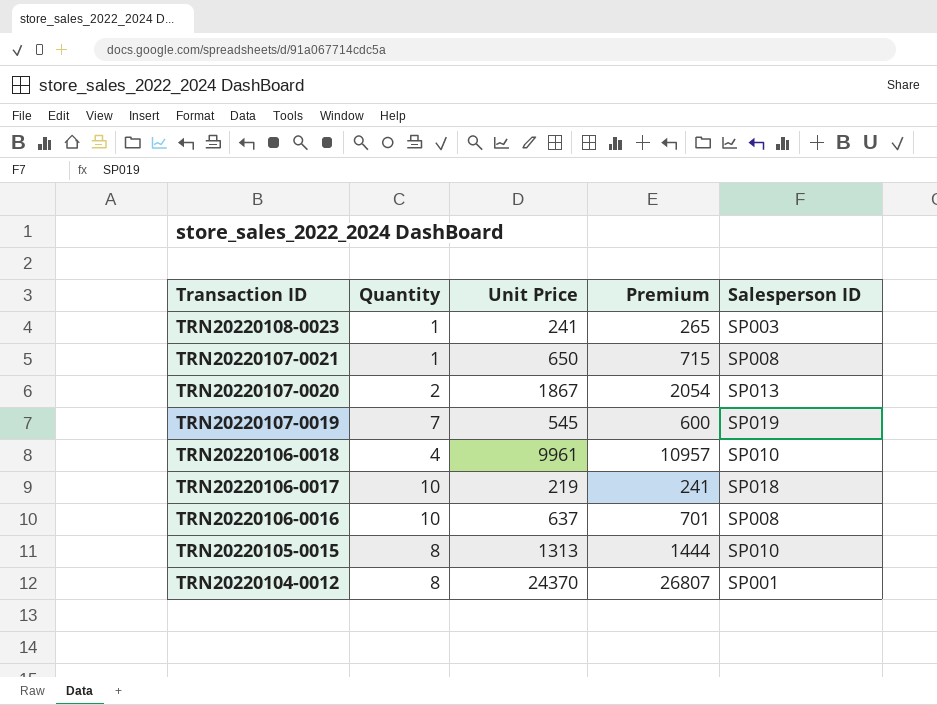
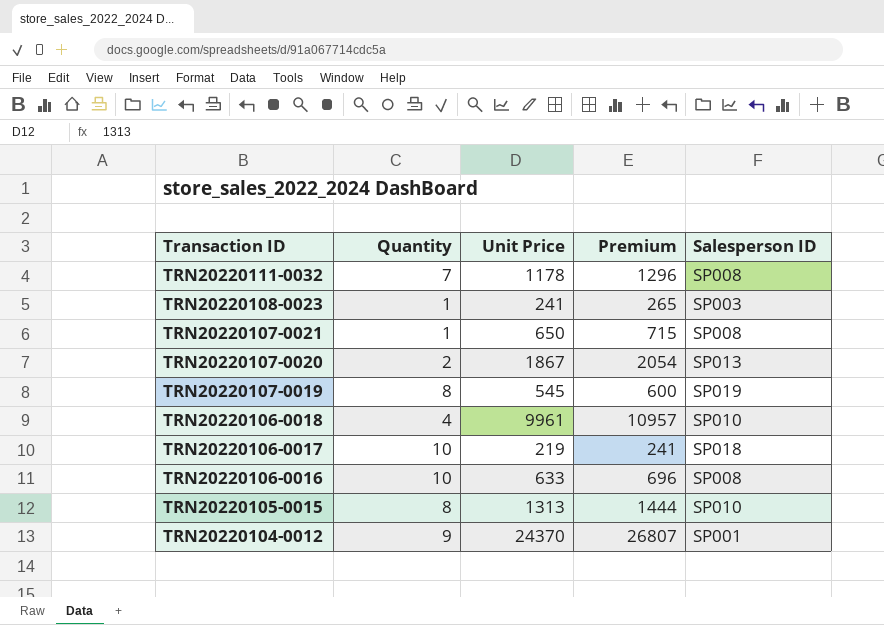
row TRN20220111-0032: none -> 7 | 1178 | 1296 | SP008
TRN20220107-0019 | Quantity: 7 -> 8
TRN20220106-0016 | Unit Price: 637 -> 633
TRN20220106-0016 | Premium: 701 -> 696
TRN20220104-0012 | Quantity: 8 -> 9

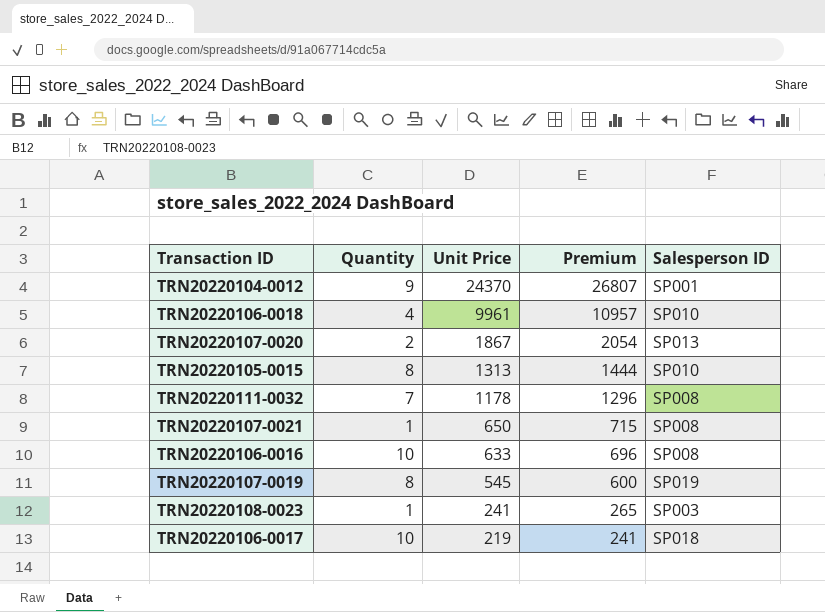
row order: Transaction ID descending -> Unit Price descending

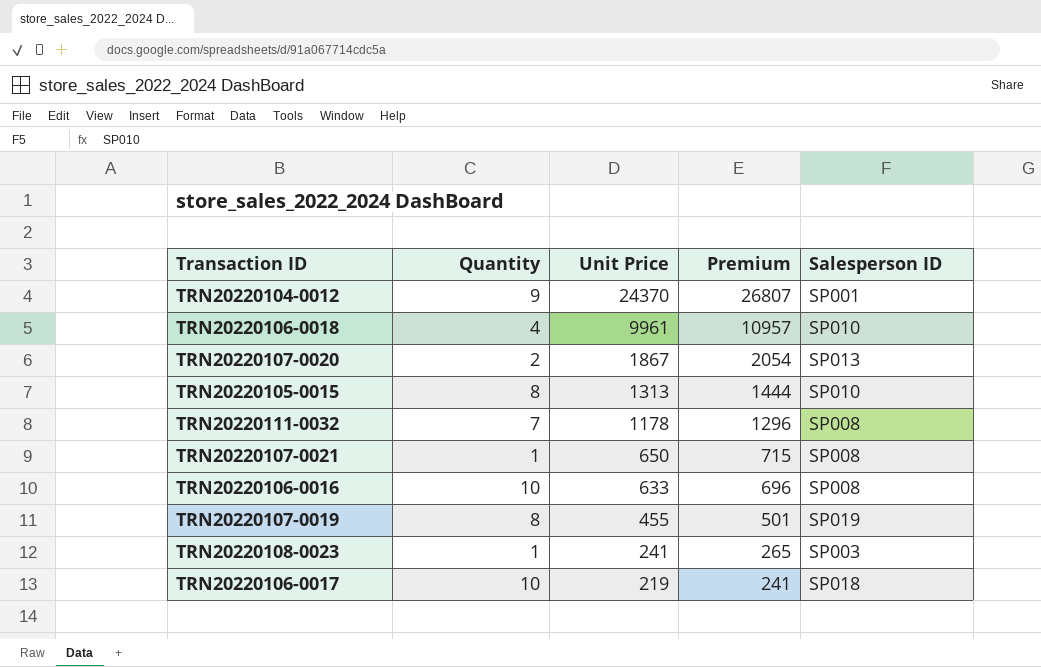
TRN20220107-0019 | Unit Price: 545 -> 455
TRN20220107-0019 | Premium: 600 -> 501

